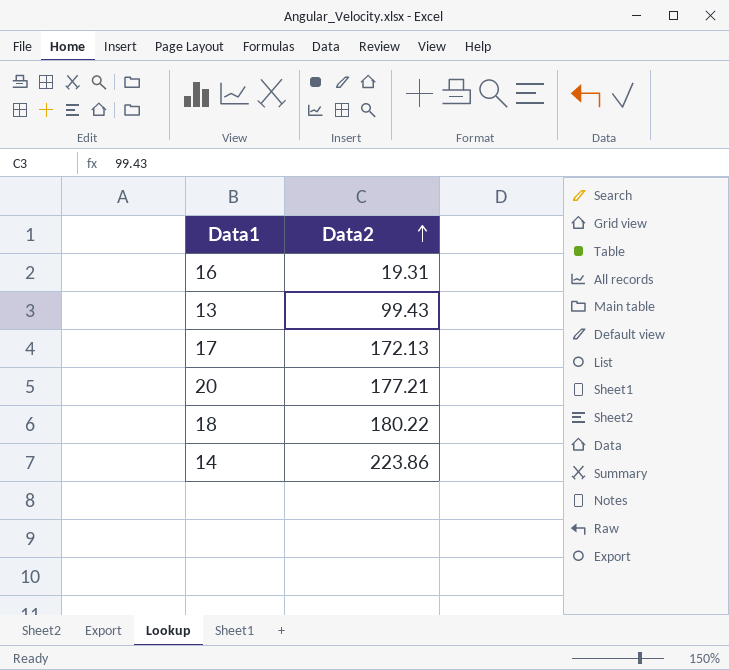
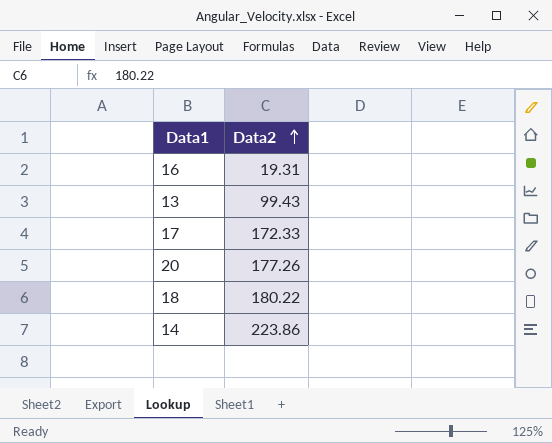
17 | Data2: 172.13 -> 172.33
20 | Data2: 177.21 -> 177.26

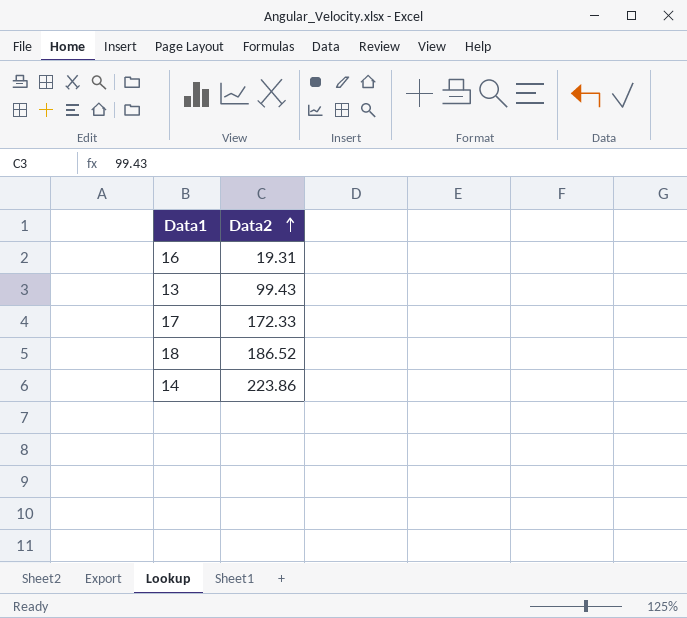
row 20: 177.26 -> none
18 | Data2: 180.22 -> 186.52

